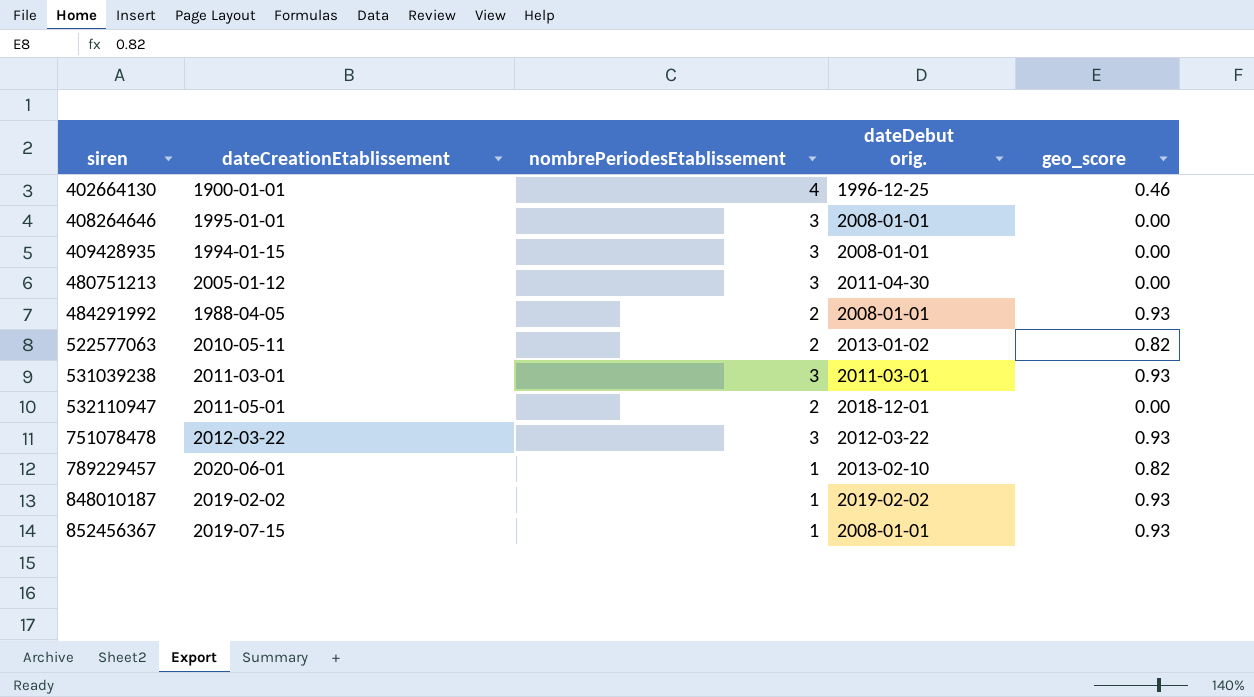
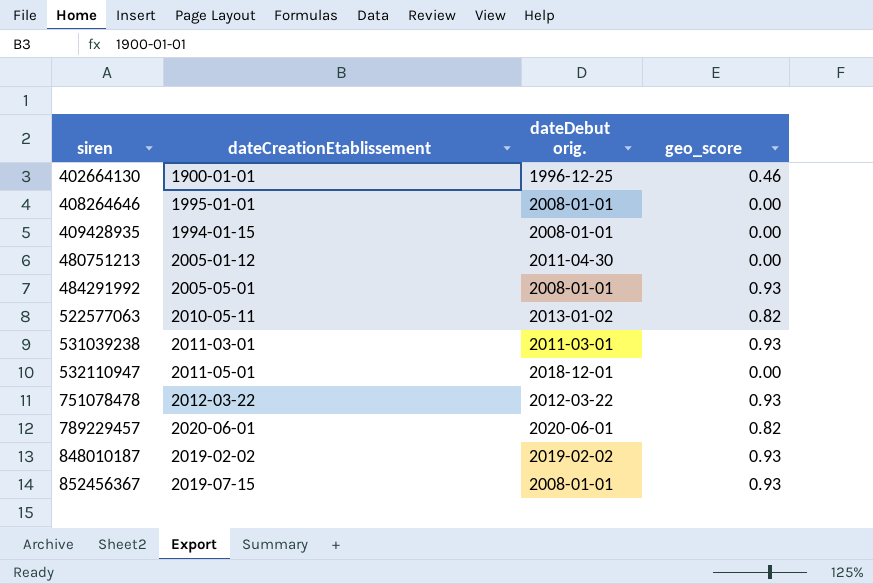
column nombrePeriodesEtablissement | position: 3 -> none
484291992 | dateCreationEtablissement: 1988-04-05 -> 2005-05-01
789229457 | dateDebut orig.: 2013-02-10 -> 2020-06-01

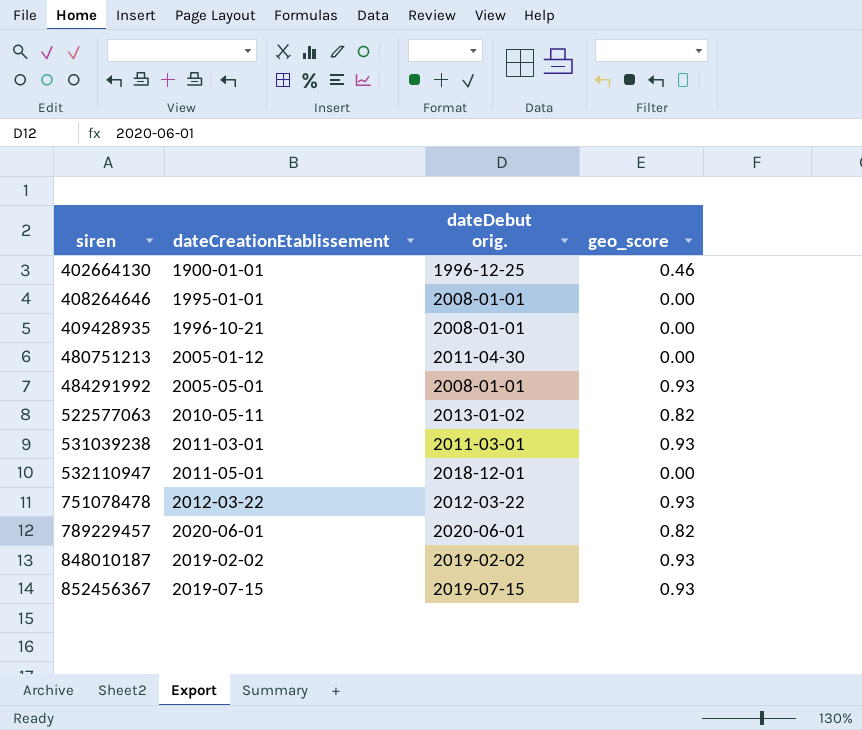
409428935 | dateCreationEtablissement: 1994-01-15 -> 1996-10-21
852456367 | dateDebut orig.: 2008-01-01 -> 2019-07-15

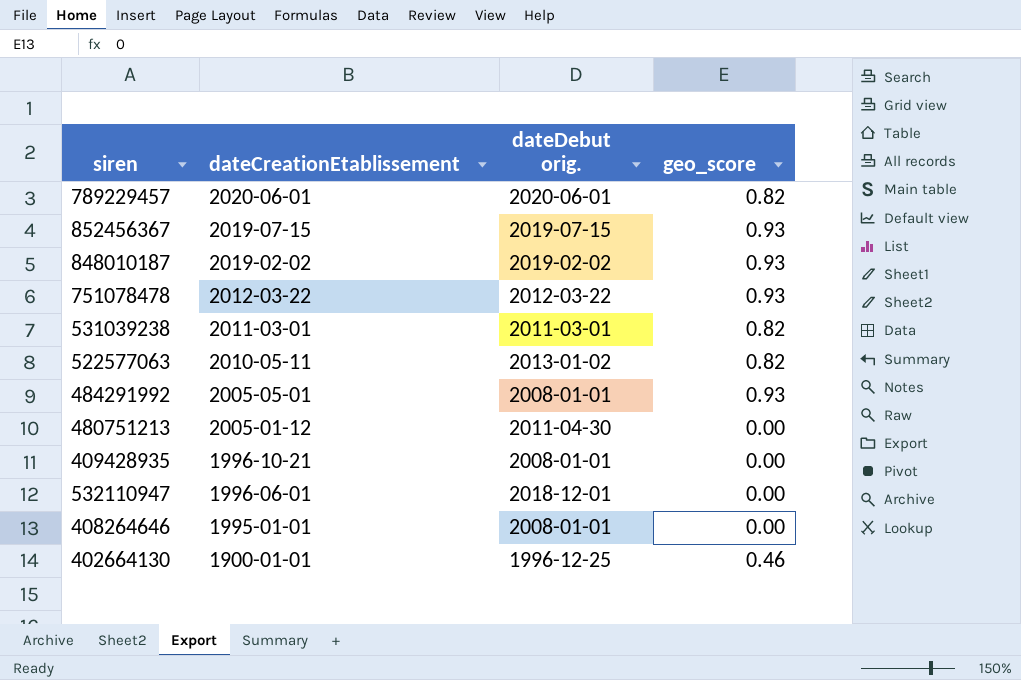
row order: siren ascending -> dateCreationEtablissement descending
531039238 | geo_score: 0.93 -> 0.82
532110947 | dateCreationEtablissement: 2011-05-01 -> 1996-06-01

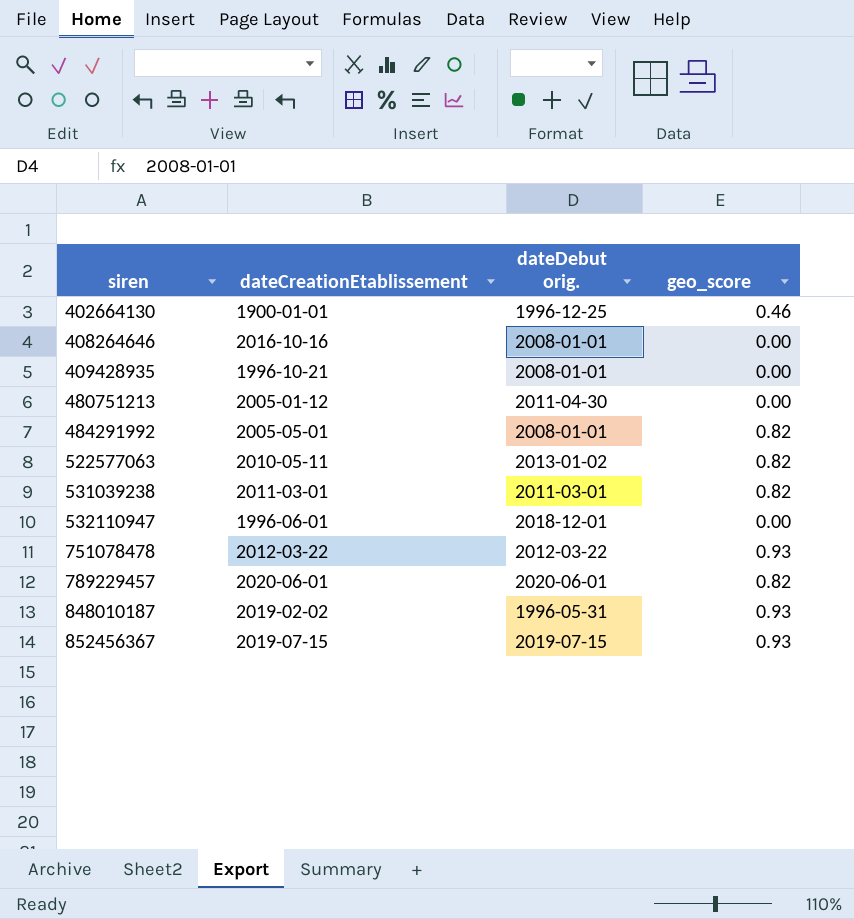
row order: dateCreationEtablissement descending -> siren ascending
408264646 | dateCreationEtablissement: 1995-01-01 -> 2016-10-16
484291992 | geo_score: 0.93 -> 0.82
848010187 | dateDebut orig.: 2019-02-02 -> 1996-05-31

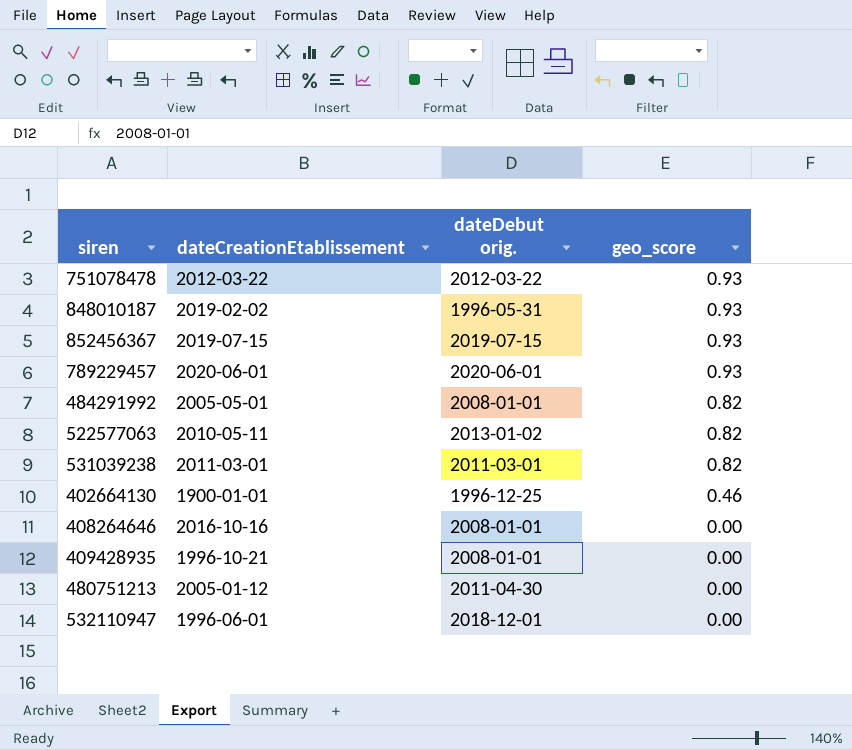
row order: siren ascending -> geo_score descending
789229457 | geo_score: 0.82 -> 0.93

